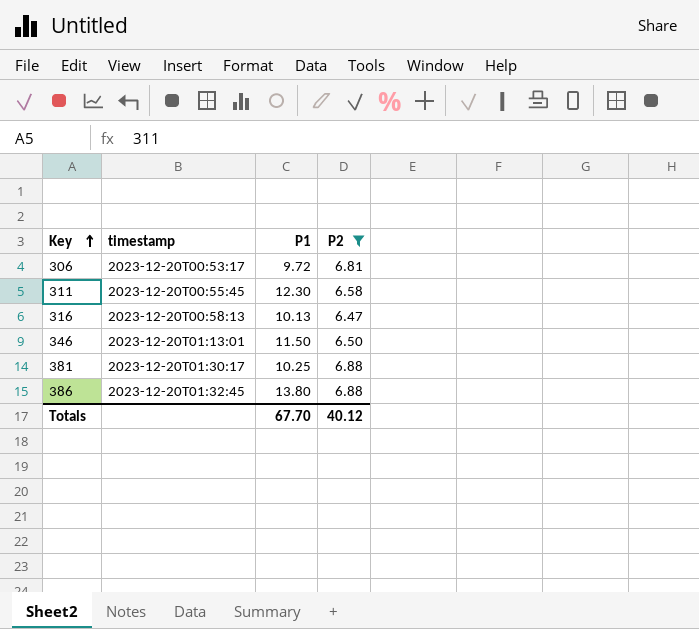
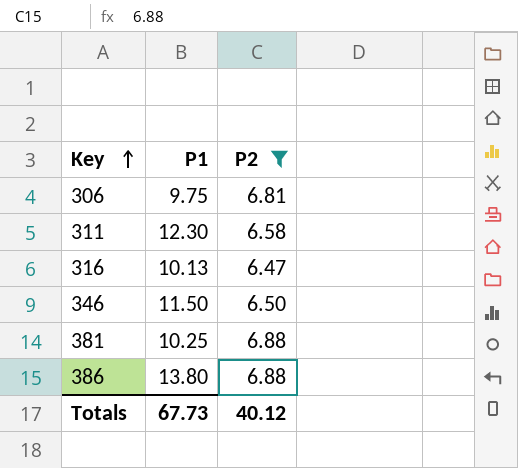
column timestamp | position: 2 -> none
306 | P1: 9.72 -> 9.75
Totals | P1: 67.70 -> 67.73

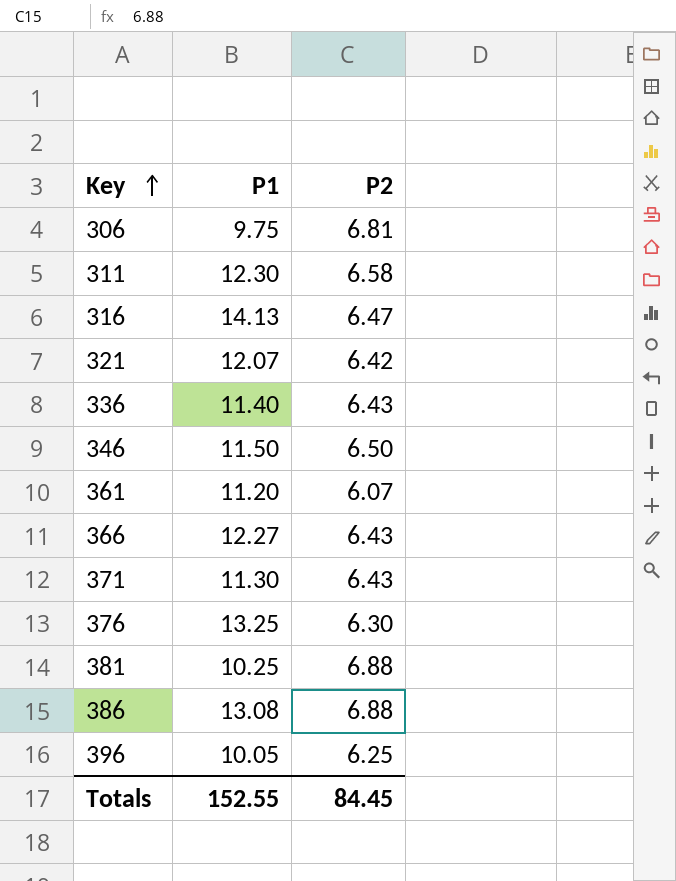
filter: P2 >= 6.47 -> none
316 | P1: 10.13 -> 14.13
386 | P1: 13.80 -> 13.08
Totals | P1: 67.73 -> 152.55
Totals | P2: 40.12 -> 84.45

